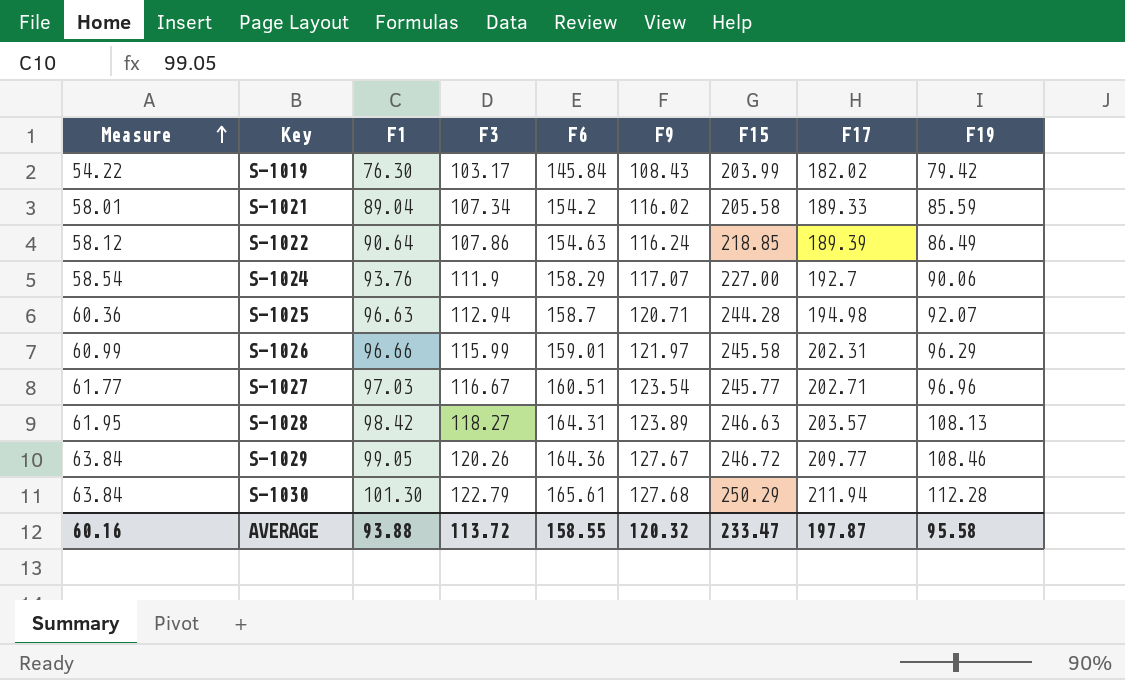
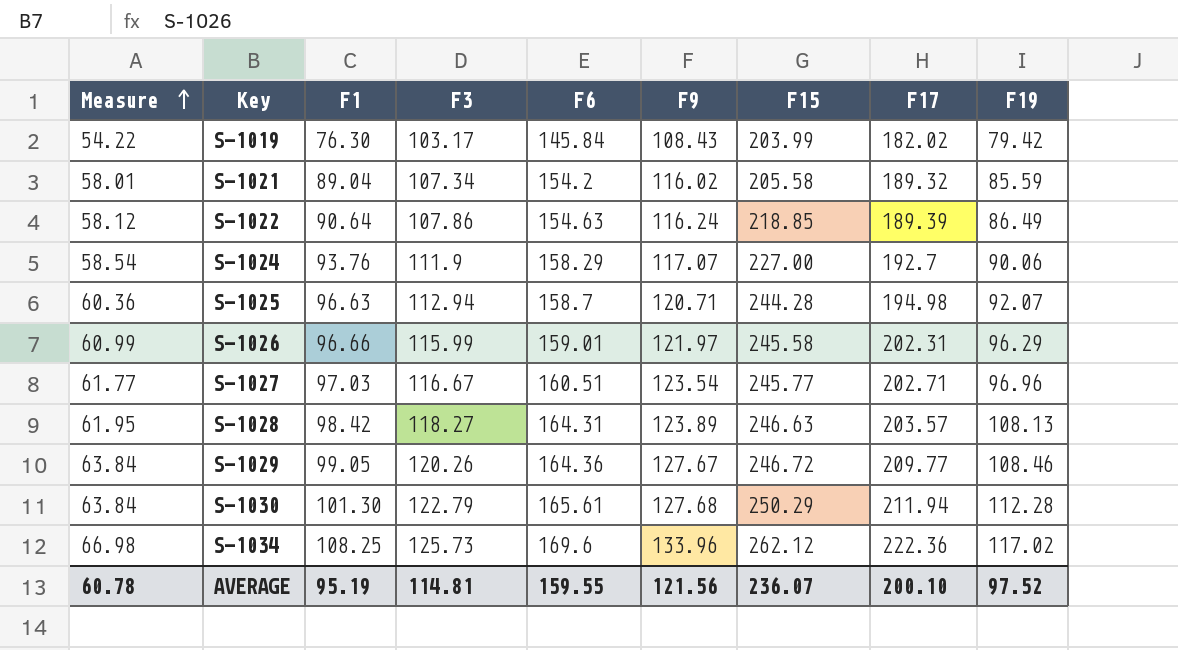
S-1021 | F17: 189.33 -> 189.32
row S-1034: none -> 66.98 | 108.25 | 125.73 | 169.6 | 133.96 | 262.12 | 222.36 | 117.02
AVERAGE | Measure: 60.16 -> 60.78
AVERAGE | F1: 93.88 -> 95.19
AVERAGE | F3: 113.72 -> 114.81
AVERAGE | F6: 158.55 -> 159.55
AVERAGE | F9: 120.32 -> 121.56
AVERAGE | F15: 233.47 -> 236.07
AVERAGE | F17: 197.87 -> 200.10
AVERAGE | F19: 95.58 -> 97.52

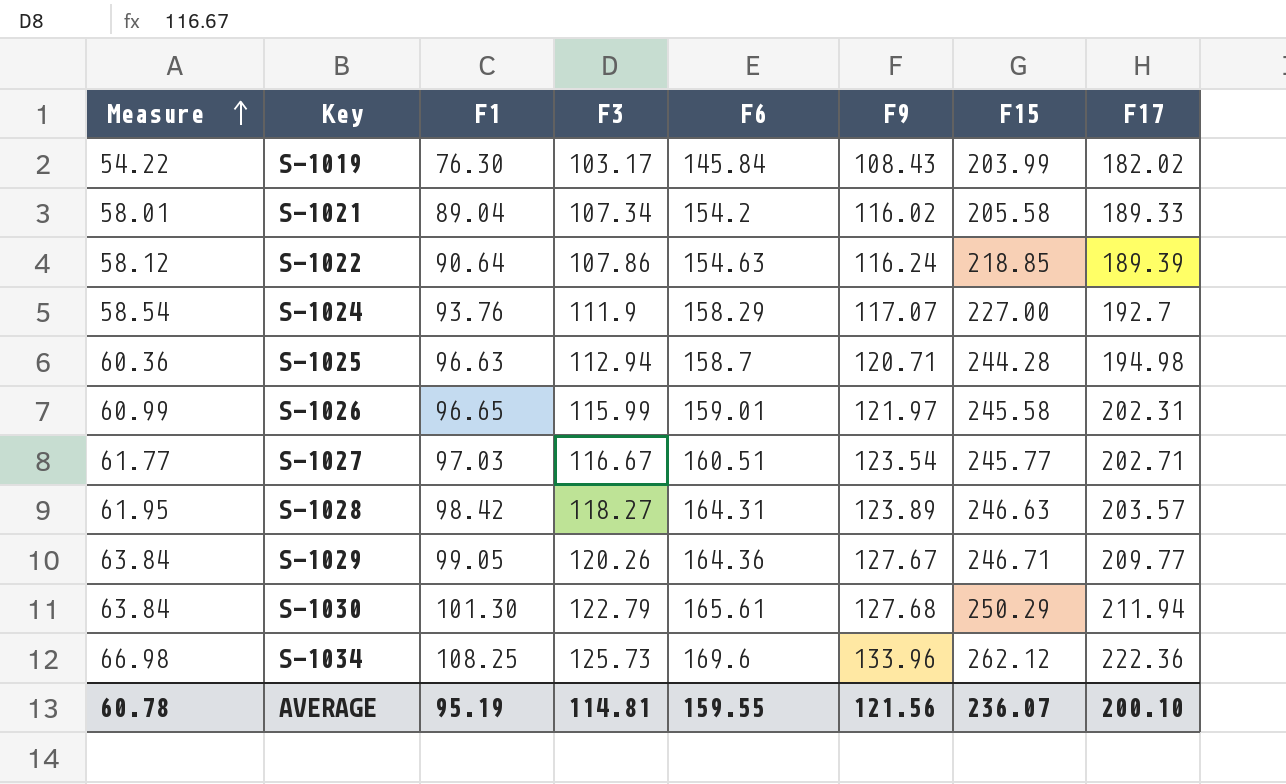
column F19 | position: 9 -> none
S-1021 | F17: 189.32 -> 189.33
S-1026 | F1: 96.66 -> 96.65
S-1029 | F15: 246.72 -> 246.71

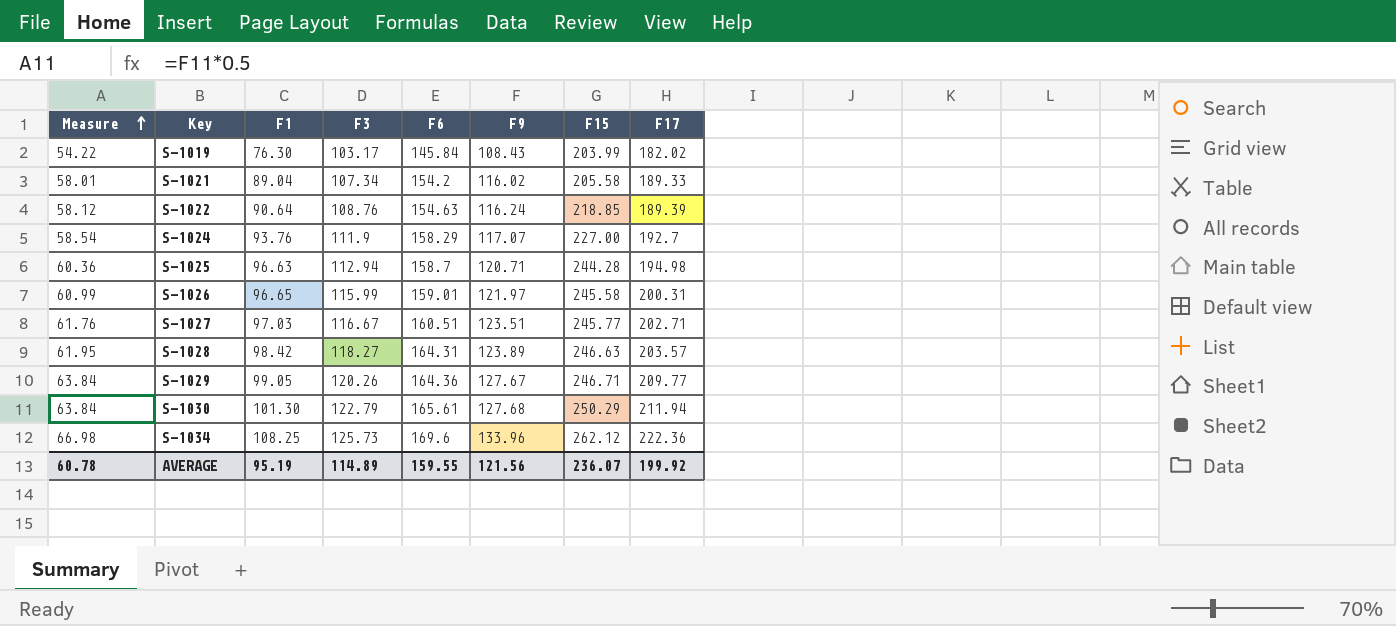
S-1022 | F3: 107.86 -> 108.76
S-1026 | F17: 202.31 -> 200.31
S-1027 | Measure: 61.77 -> 61.76
S-1027 | F9: 123.54 -> 123.51
AVERAGE | F3: 114.81 -> 114.89
AVERAGE | F17: 200.10 -> 199.92

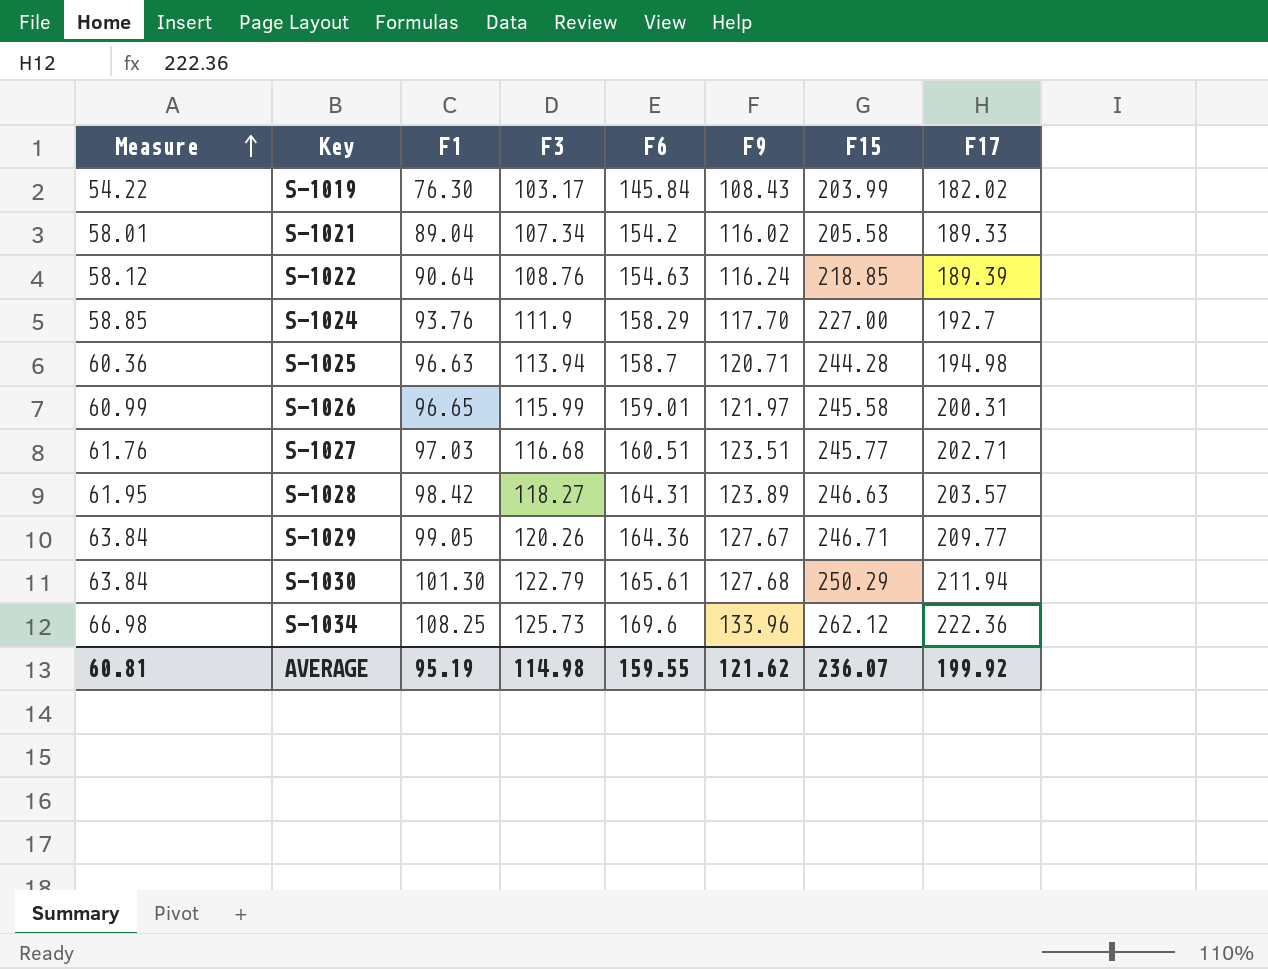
S-1024 | Measure: 58.54 -> 58.85
S-1024 | F9: 117.07 -> 117.70
S-1025 | F3: 112.94 -> 113.94
S-1027 | F3: 116.67 -> 116.68
AVERAGE | Measure: 60.78 -> 60.81
AVERAGE | F3: 114.89 -> 114.98
AVERAGE | F9: 121.56 -> 121.62

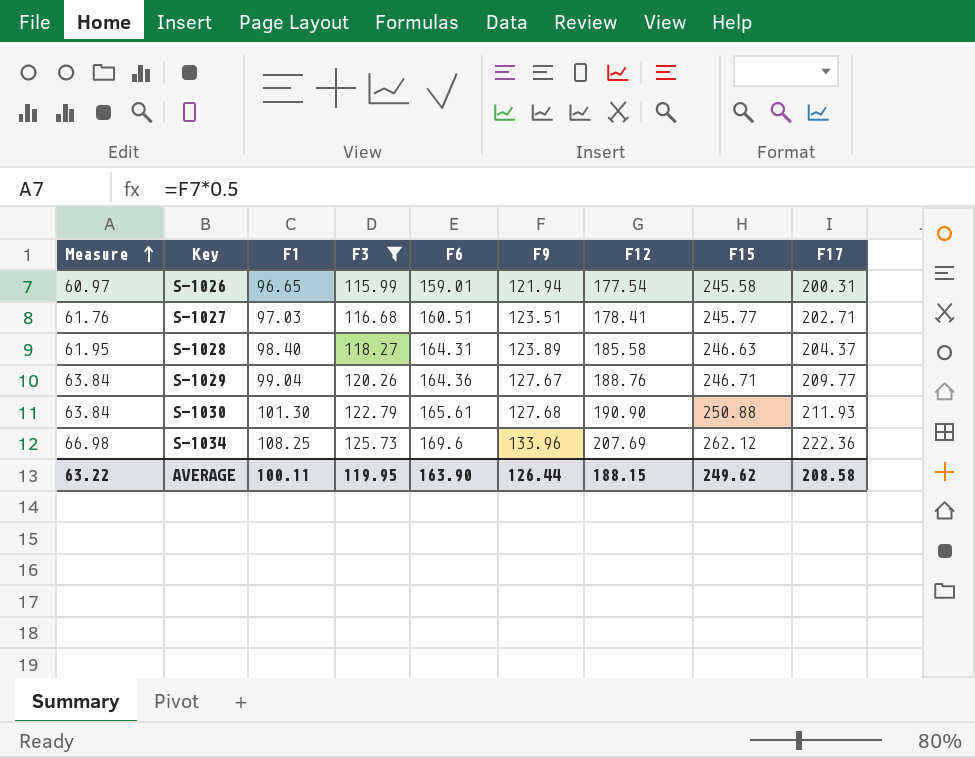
filter: none -> F3 >= 115.99
column F12 | position: none -> 7
S-1026 | Measure: 60.99 -> 60.97
S-1026 | F9: 121.97 -> 121.94
S-1028 | F1: 98.42 -> 98.40
S-1028 | F17: 203.57 -> 204.37
S-1029 | F1: 99.05 -> 99.04
S-1030 | F15: 250.29 -> 250.88
S-1030 | F17: 211.94 -> 211.93
AVERAGE | Measure: 60.81 -> 63.22
AVERAGE | F1: 95.19 -> 100.11
AVERAGE | F3: 114.98 -> 119.95
AVERAGE | F6: 159.55 -> 163.90
AVERAGE | F9: 121.62 -> 126.44
AVERAGE | F15: 236.07 -> 249.62
AVERAGE | F17: 199.92 -> 208.58

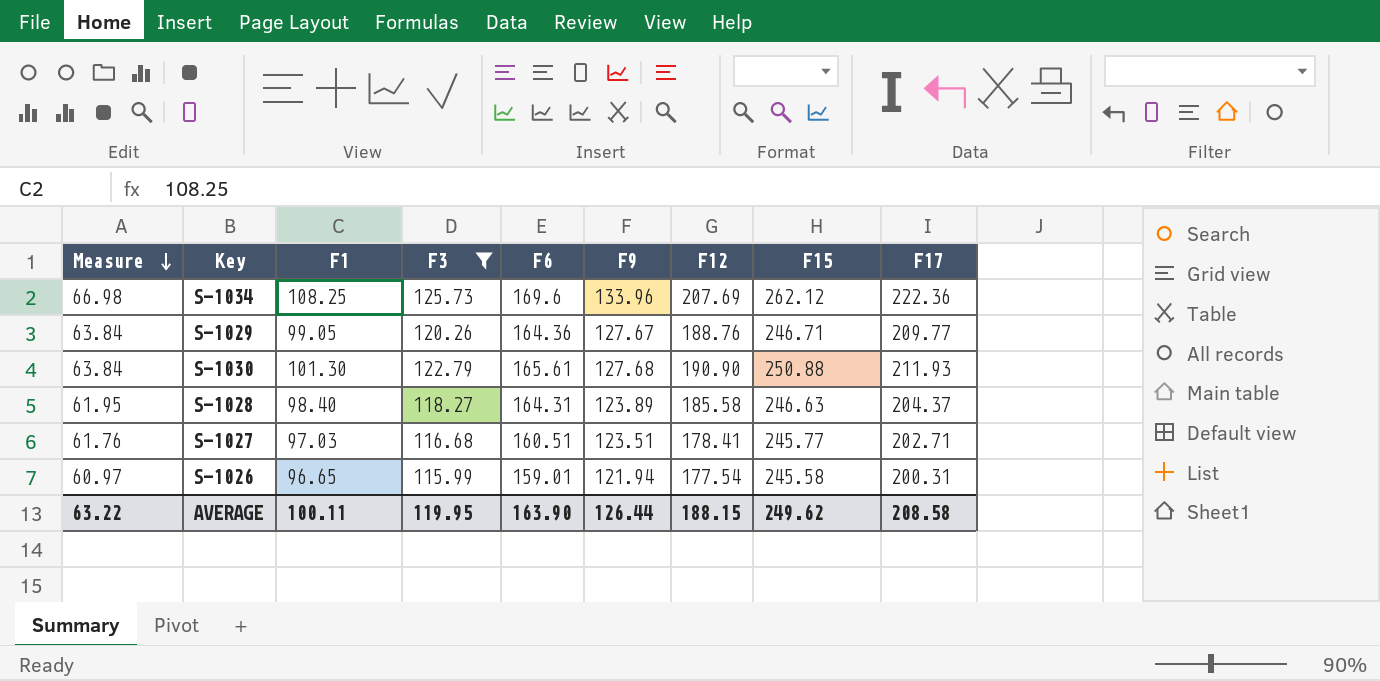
row order: Measure ascending -> Measure descending
S-1029 | F1: 99.04 -> 99.05

